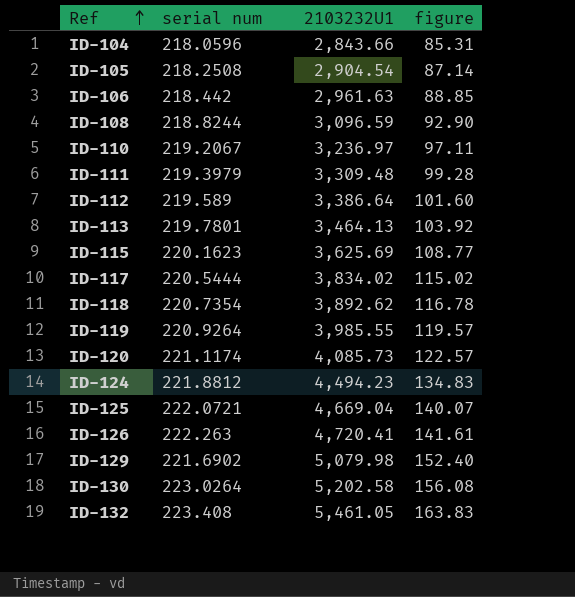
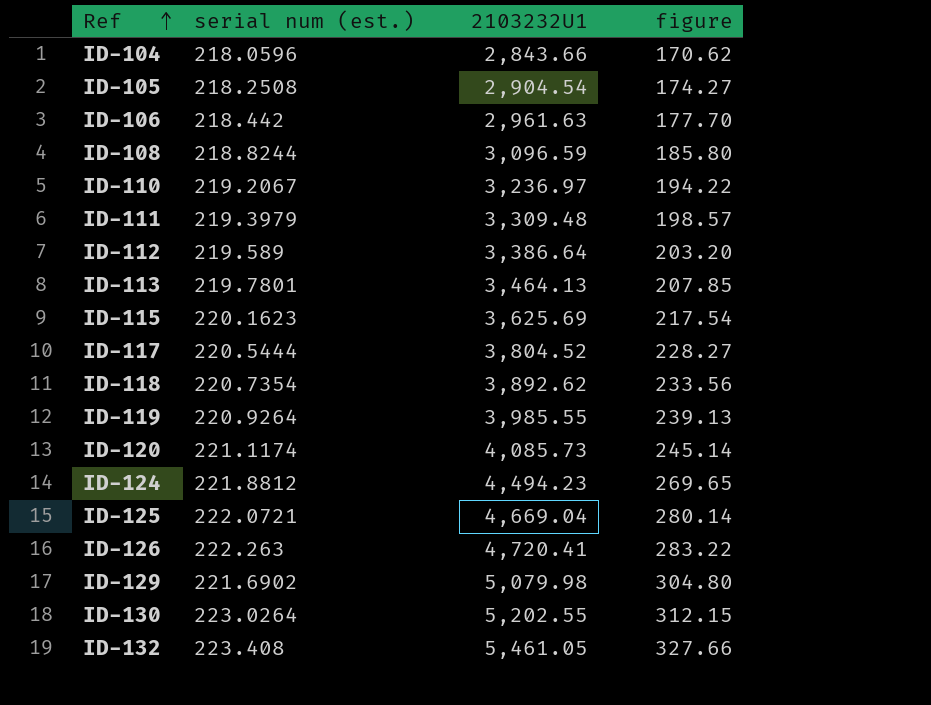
column name: serial num -> serial num (est.)
column figure | formula: [2103232U1] * 0.03 -> [2103232U1] * 0.06
ID-117 | 2103232U1: 3,834.02 -> 3,804.52
ID-130 | 2103232U1: 5,202.58 -> 5,202.55

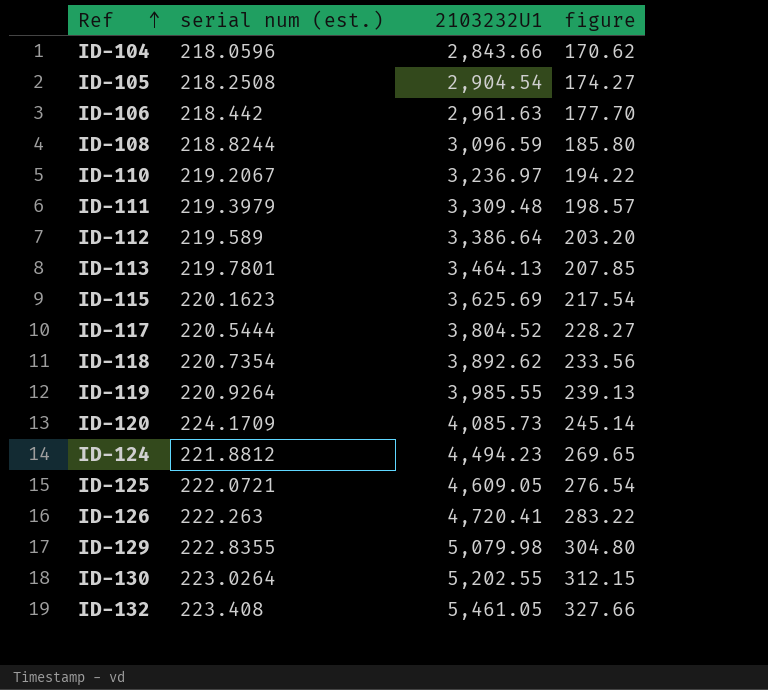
ID-120 | serial num (est.): 221.1174 -> 224.1709
ID-125 | 2103232U1: 4,669.04 -> 4,609.05
ID-125 | figure: 280.14 -> 276.54
ID-129 | serial num (est.): 221.6902 -> 222.8355

